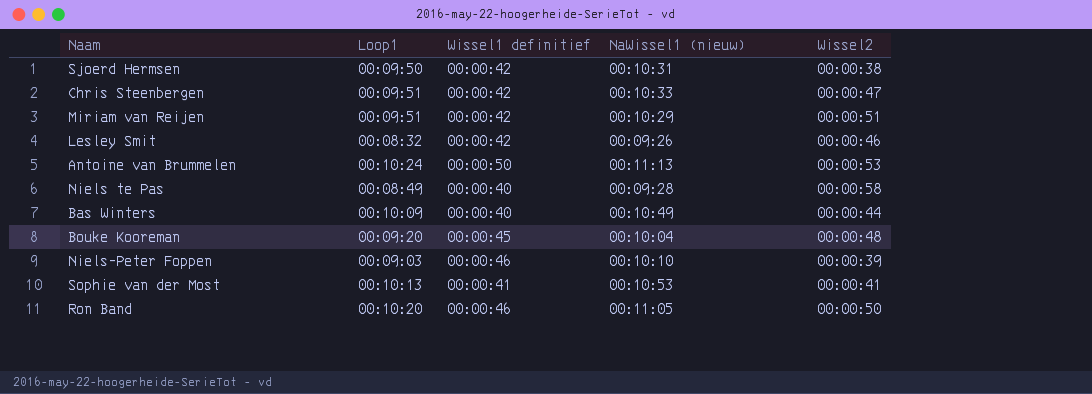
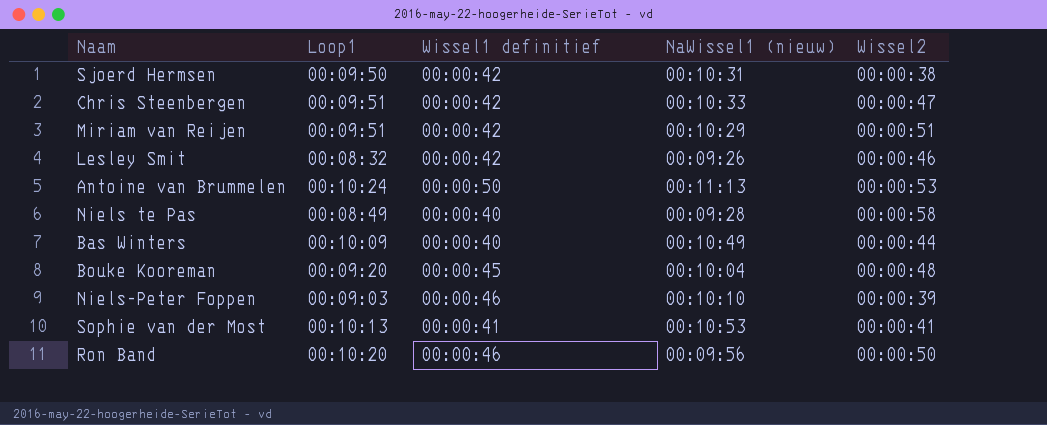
Ron Band | NaWissel1 (nieuw): 00:11:05 -> 00:09:56

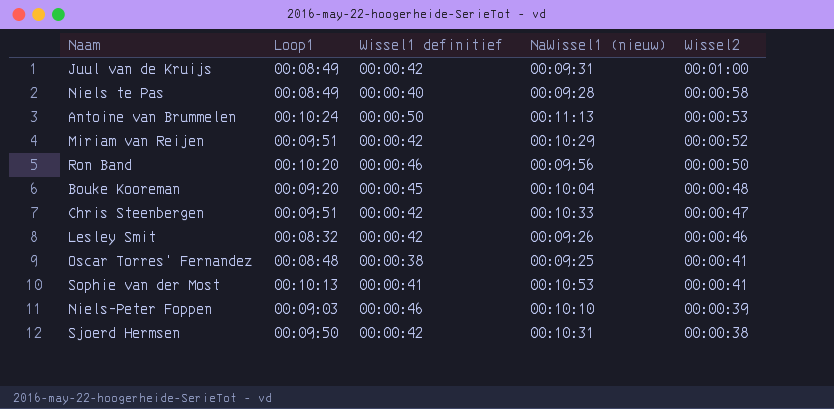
row order: none -> Wissel2 descending
row Bas Winters: 00:10:09 | 00:00:40 | 00:10:49 | 00:00:44 -> none
row Juul van de Kruijs: none -> 00:08:49 | 00:00:42 | 00:09:31 | 00:01:00
Miriam van Reijen | Wissel2: 00:00:51 -> 00:00:52
row Oscar Torres' Fernandez: none -> 00:08:48 | 00:00:38 | 00:09:25 | 00:00:41

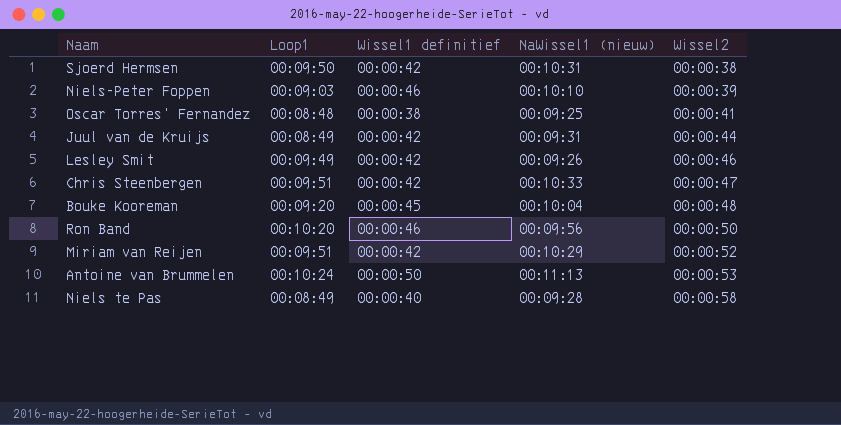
row order: Wissel2 descending -> Wissel2 ascending
row Sophie van der Most: 00:10:13 | 00:00:41 | 00:10:53 | 00:00:41 -> none
Juul van de Kruijs | Wissel2: 00:01:00 -> 00:00:44
Lesley Smit | Loop1: 00:08:32 -> 00:09:49

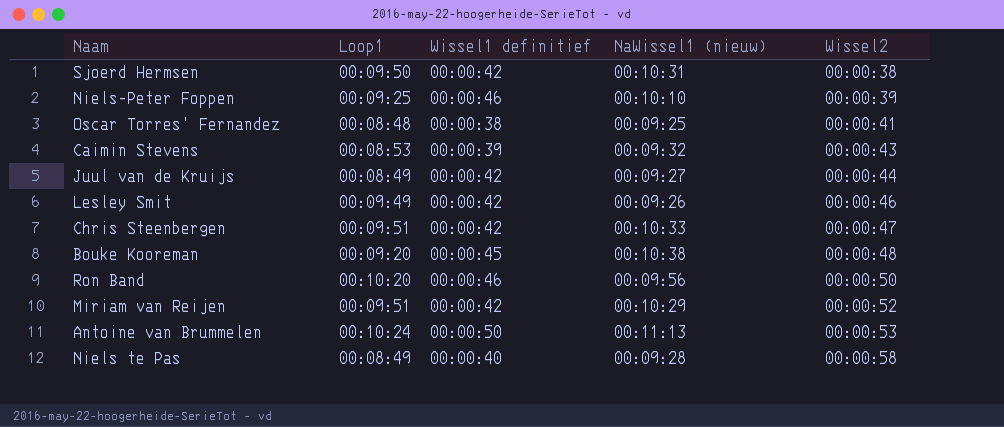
Niels-Peter Foppen | Loop1: 00:09:03 -> 00:09:25
row Caimin Stevens: none -> 00:08:53 | 00:00:39 | 00:09:32 | 00:00:43
Juul van de Kruijs | NaWissel1 (nieuw): 00:09:31 -> 00:09:27
Bouke Kooreman | NaWissel1 (nieuw): 00:10:04 -> 00:10:38

